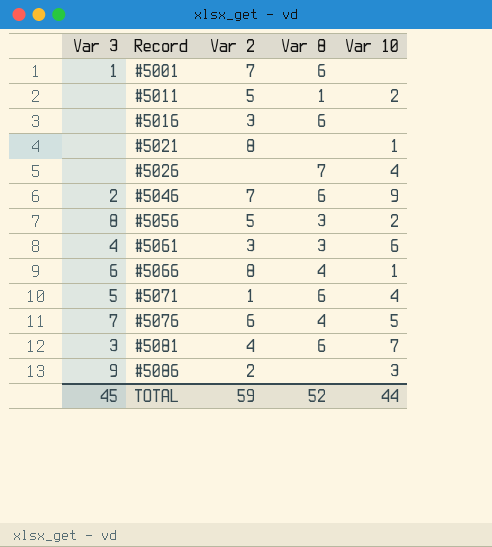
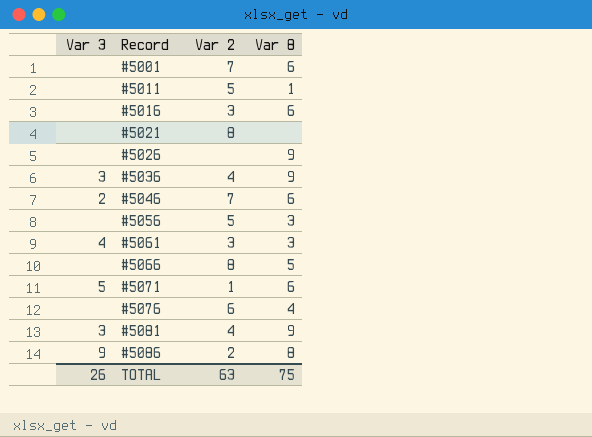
column Var 10 | position: 5 -> none
#5001 | Var 3: 1 -> none
#5026 | Var 8: 7 -> 9
row #5036: none -> 3 | 4 | 9
#5056 | Var 3: 8 -> none
#5066 | Var 3: 6 -> none
#5066 | Var 8: 4 -> 5
#5076 | Var 3: 7 -> none
#5081 | Var 8: 6 -> 9
#5086 | Var 8: none -> 8
TOTAL | Var 3: 45 -> 26
TOTAL | Var 2: 59 -> 63
TOTAL | Var 8: 52 -> 75

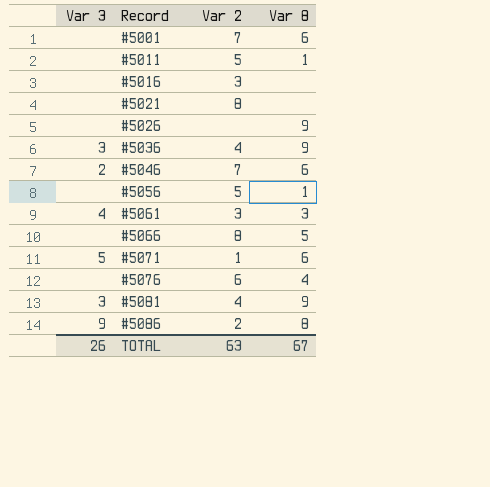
#5016 | Var 8: 6 -> none
#5056 | Var 8: 3 -> 1
TOTAL | Var 8: 75 -> 67

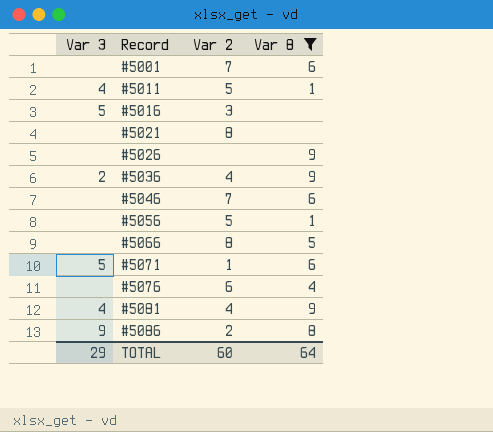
filter: none -> Var 8 != 3
#5011 | Var 3: none -> 4
#5016 | Var 3: none -> 5
#5036 | Var 3: 3 -> 2
#5046 | Var 3: 2 -> none
#5081 | Var 3: 3 -> 4
TOTAL | Var 3: 26 -> 29
TOTAL | Var 2: 63 -> 60
TOTAL | Var 8: 67 -> 64

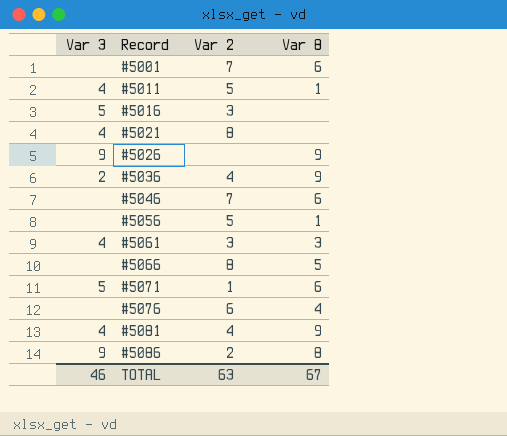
filter: Var 8 != 3 -> none
#5021 | Var 3: none -> 4
#5026 | Var 3: none -> 9
TOTAL | Var 3: 29 -> 46
TOTAL | Var 2: 60 -> 63
TOTAL | Var 8: 64 -> 67

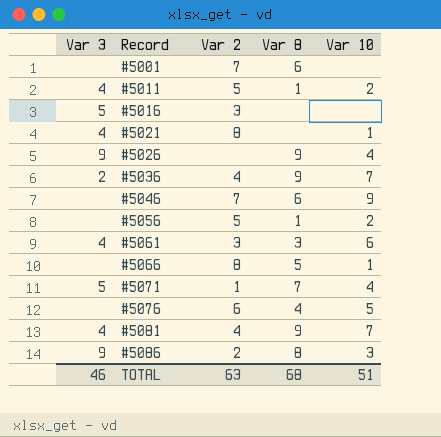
column Var 10 | position: none -> 5
#5071 | Var 8: 6 -> 7
TOTAL | Var 8: 67 -> 68

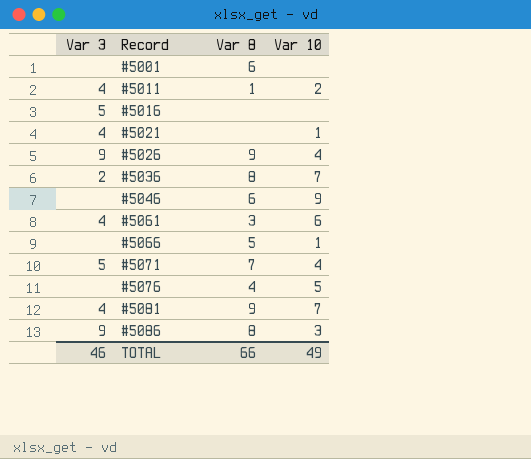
column Var 2 | position: 3 -> none
row #5056: none | 5 | 1 | 2 -> none
#5036 | Var 8: 9 -> 8
TOTAL | Var 8: 68 -> 66
TOTAL | Var 10: 51 -> 49

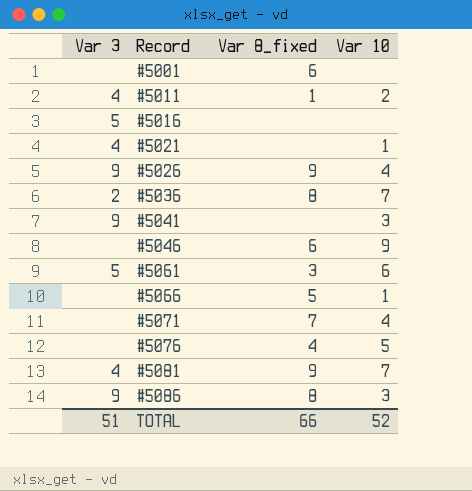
column name: Var 8 -> Var 8_fixed
row #5041: none -> 9 | none | 3
#5061 | Var 3: 4 -> 5
#5071 | Var 3: 5 -> none
TOTAL | Var 3: 46 -> 51
TOTAL | Var 10: 49 -> 52

